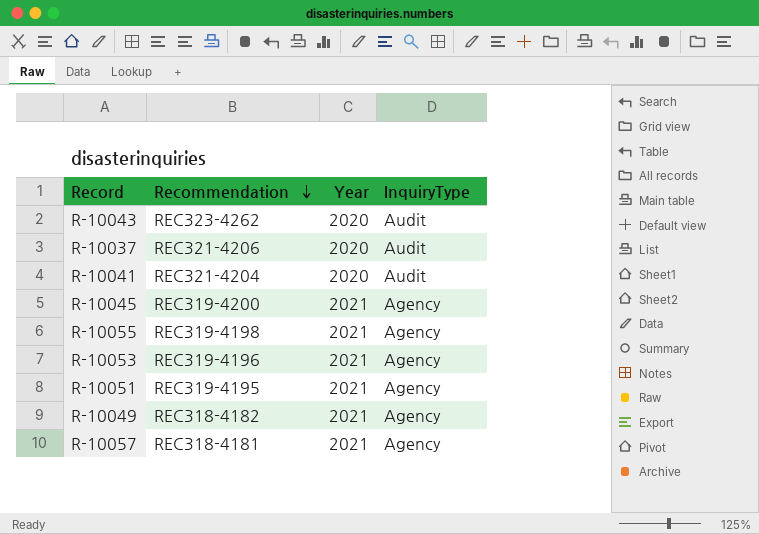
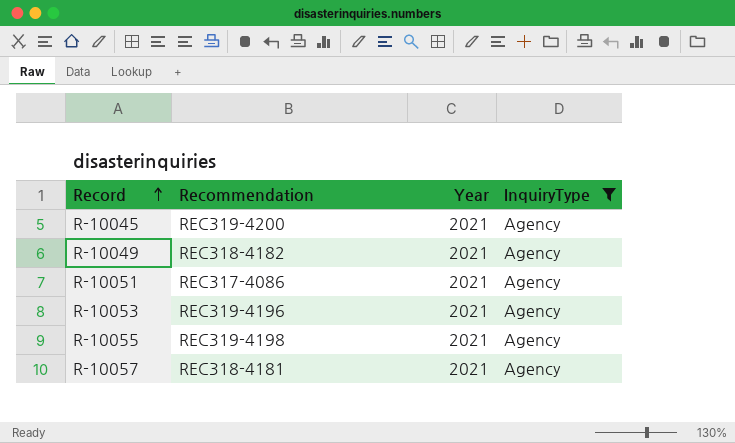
filter: none -> InquiryType = Agency
row order: Recommendation descending -> Record ascending
R-10051 | Recommendation: REC319-4195 -> REC317-4086

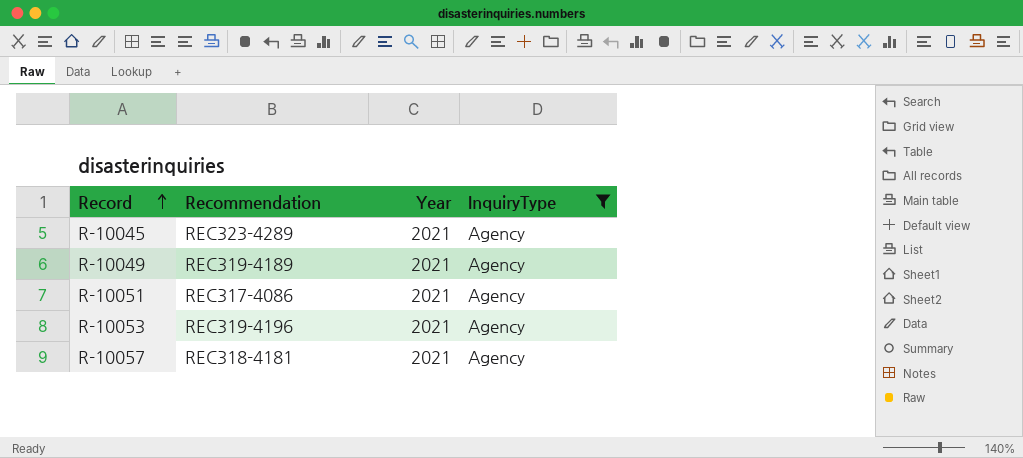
row R-10055: REC319-4198 | 2021 | Agency -> none
R-10045 | Recommendation: REC319-4200 -> REC323-4289
R-10049 | Recommendation: REC318-4182 -> REC319-4189

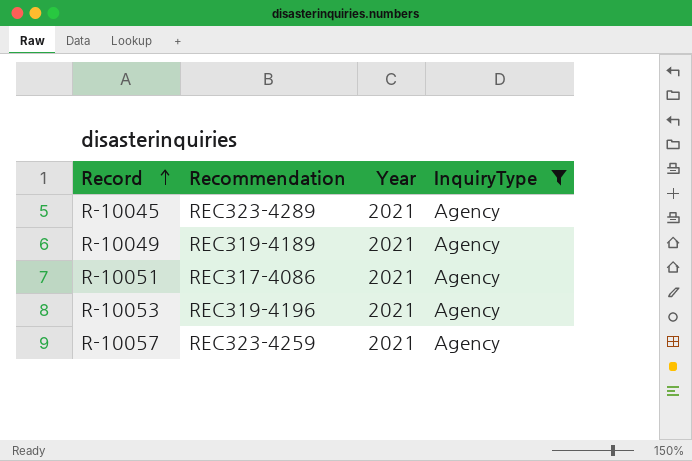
R-10057 | Recommendation: REC318-4181 -> REC323-4259

